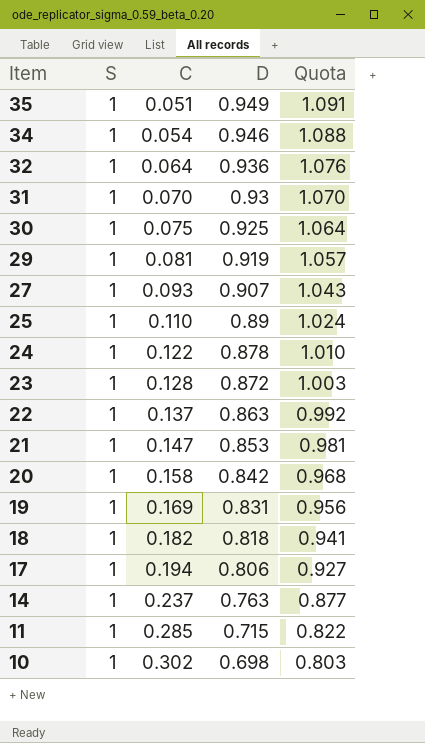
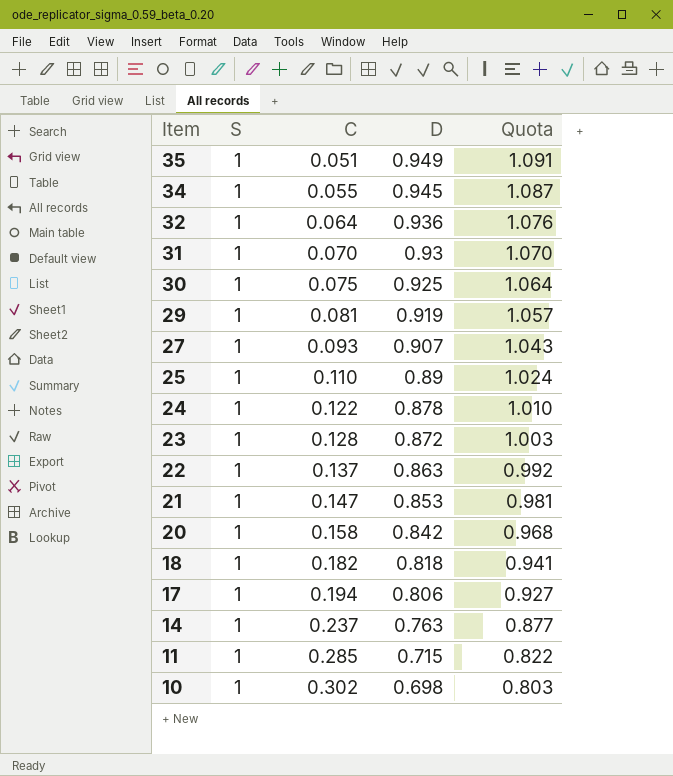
row 19: 1 | 0.169 | 0.831 | 0.956 -> none
34 | C: 0.054 -> 0.055
34 | D: 0.946 -> 0.945
34 | Quota: 1.088 -> 1.087

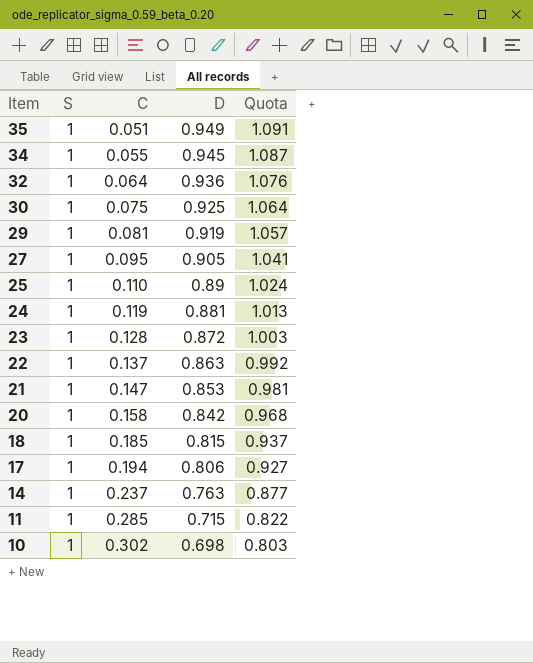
row 31: 1 | 0.070 | 0.93 | 1.070 -> none
27 | C: 0.093 -> 0.095
27 | D: 0.907 -> 0.905
27 | Quota: 1.043 -> 1.041
24 | C: 0.122 -> 0.119
24 | D: 0.878 -> 0.881
24 | Quota: 1.010 -> 1.013
18 | C: 0.182 -> 0.185
18 | D: 0.818 -> 0.815
18 | Quota: 0.941 -> 0.937

